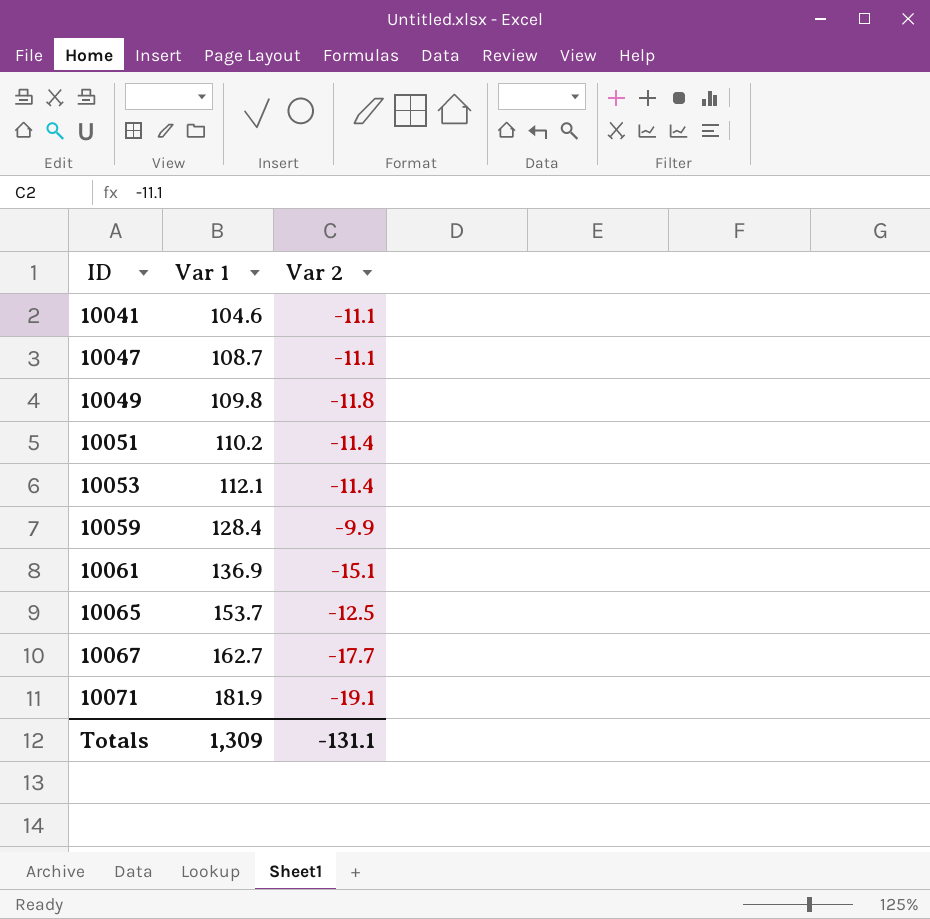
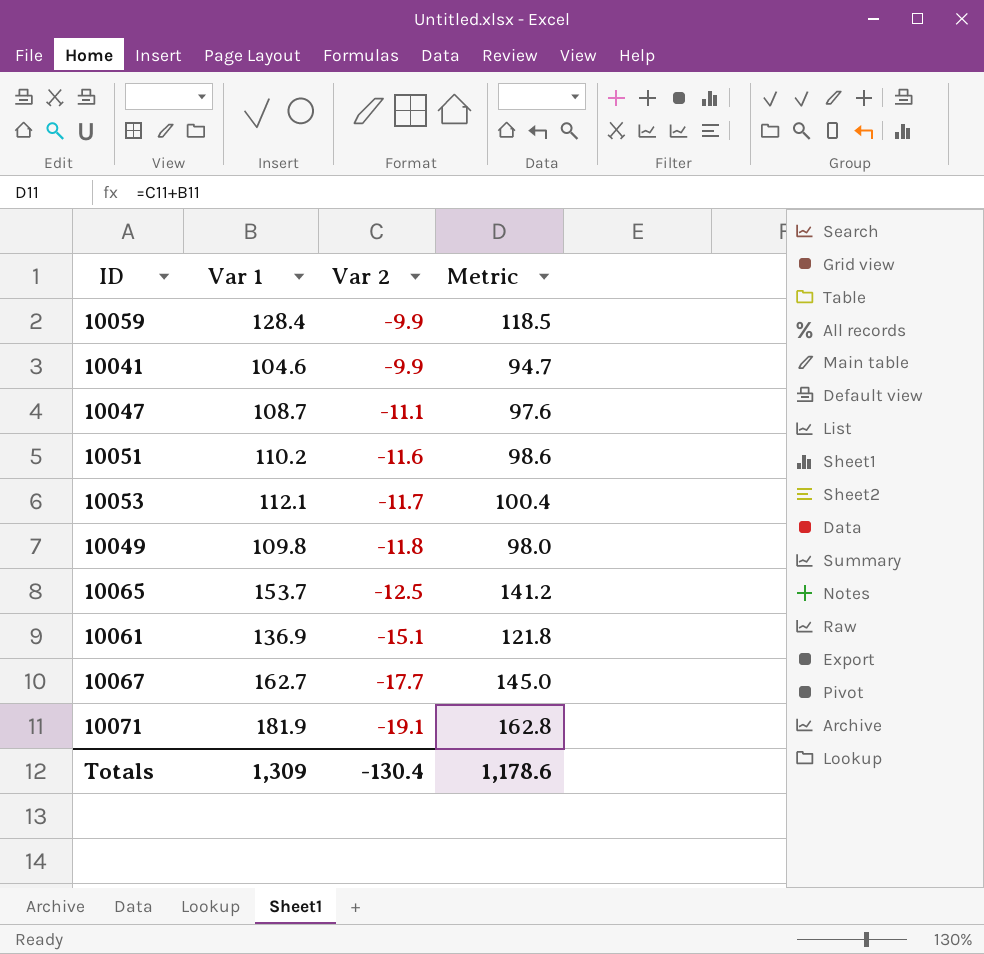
row order: ID ascending -> Var 2 descending
column Metric | formula: none -> [Var 1] + [Var 2]
10041 | Var 2: -11.1 -> -9.9
10051 | Var 2: -11.4 -> -11.6
10053 | Var 2: -11.4 -> -11.7
Totals | Var 2: -131.1 -> -130.4

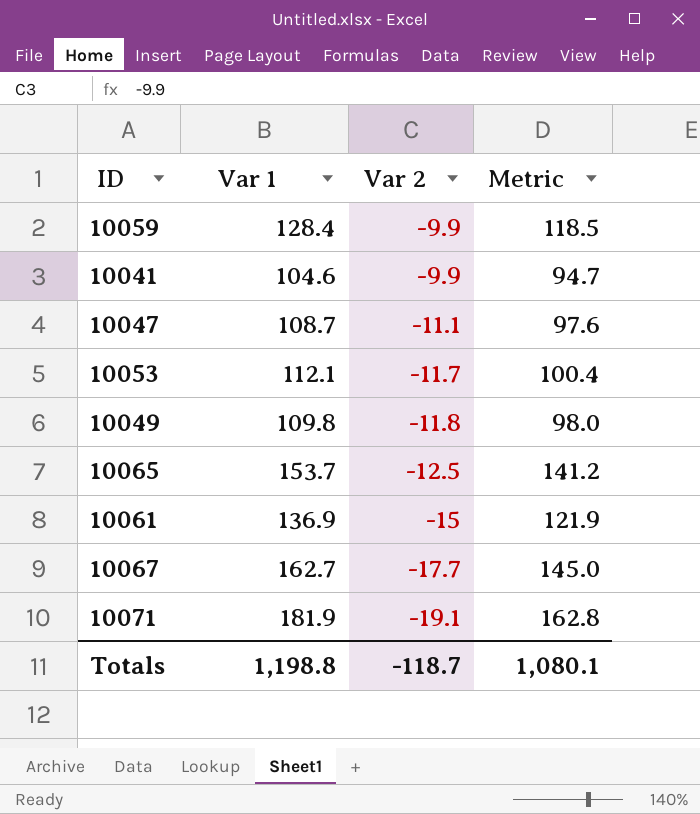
row 10051: 110.2 | -11.6 | 98.6 -> none
10061 | Var 2: -15.1 -> -15
10061 | Metric: 121.8 -> 121.9
Totals | Var 1: 1,309 -> 1,198.8
Totals | Var 2: -130.4 -> -118.7
Totals | Metric: 1,178.6 -> 1,080.1

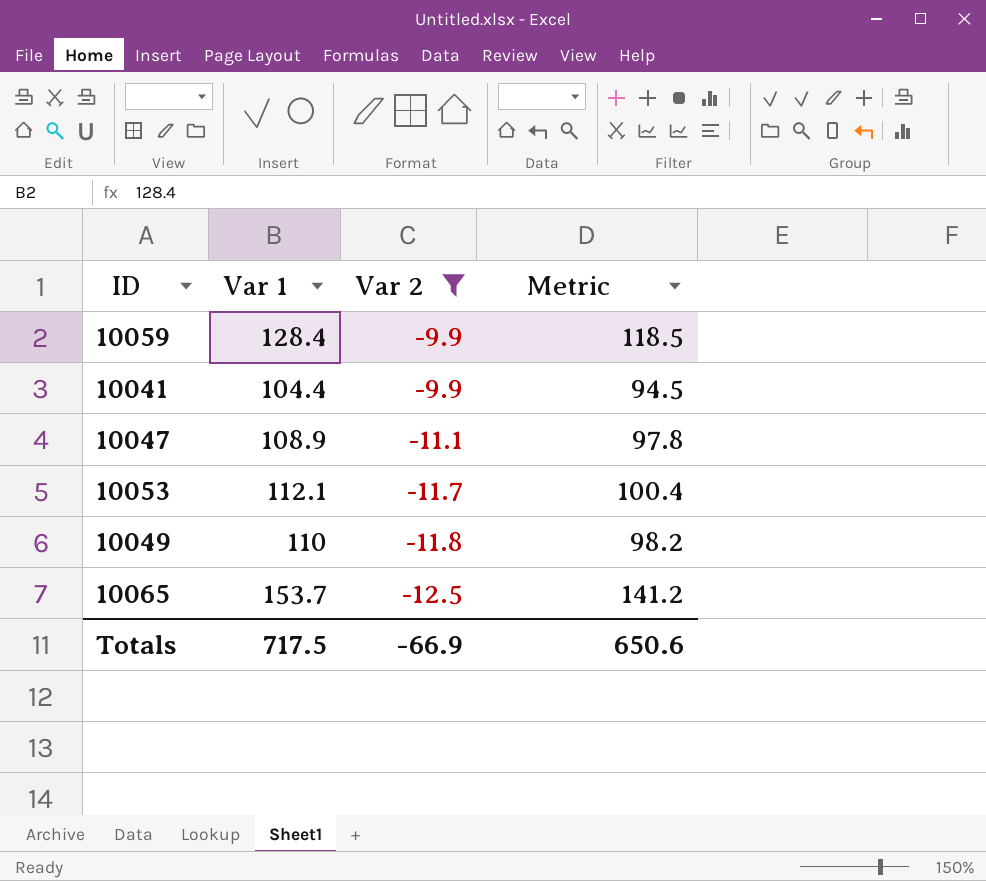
filter: none -> Var 2 >= -12.5
10041 | Var 1: 104.6 -> 104.4
10041 | Metric: 94.7 -> 94.5
10047 | Var 1: 108.7 -> 108.9
10047 | Metric: 97.6 -> 97.8
10049 | Var 1: 109.8 -> 110
10049 | Metric: 98.0 -> 98.2
Totals | Var 1: 1,198.8 -> 717.5
Totals | Var 2: -118.7 -> -66.9
Totals | Metric: 1,080.1 -> 650.6

